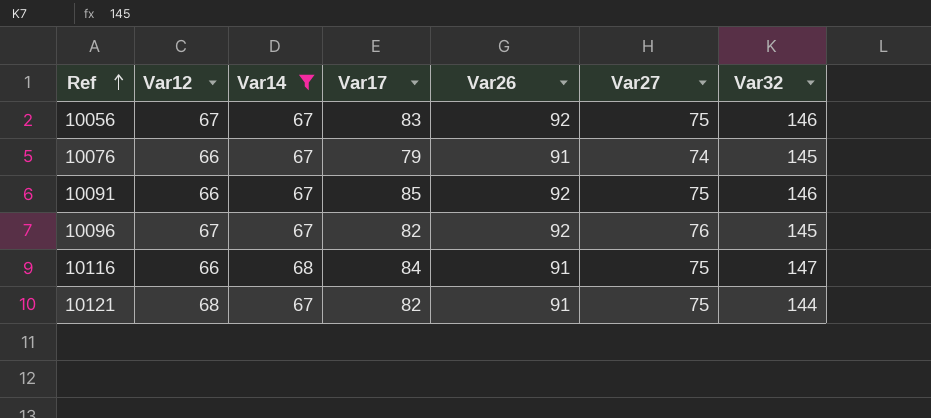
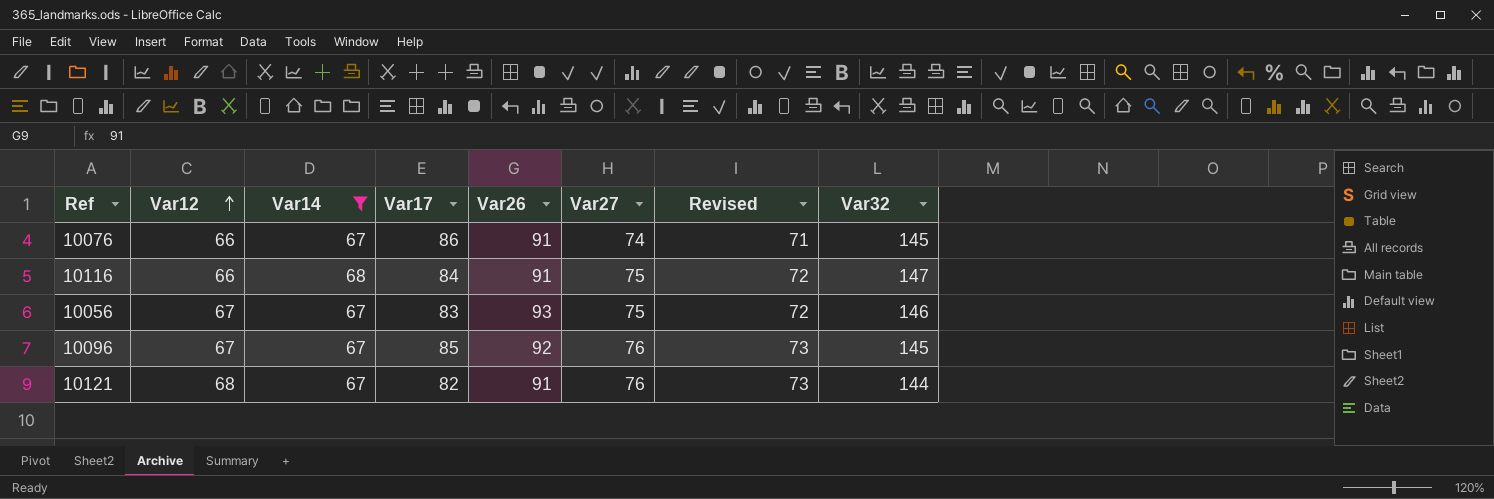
row order: Ref ascending -> Var12 ascending
column Revised | formula: none -> [Var27] - 3
row 10091: 66 | 67 | 85 | 92 | 75 | 146 -> none
10076 | Var17: 79 -> 86
10056 | Var26: 92 -> 93
10096 | Var17: 82 -> 85
10121 | Var27: 75 -> 76

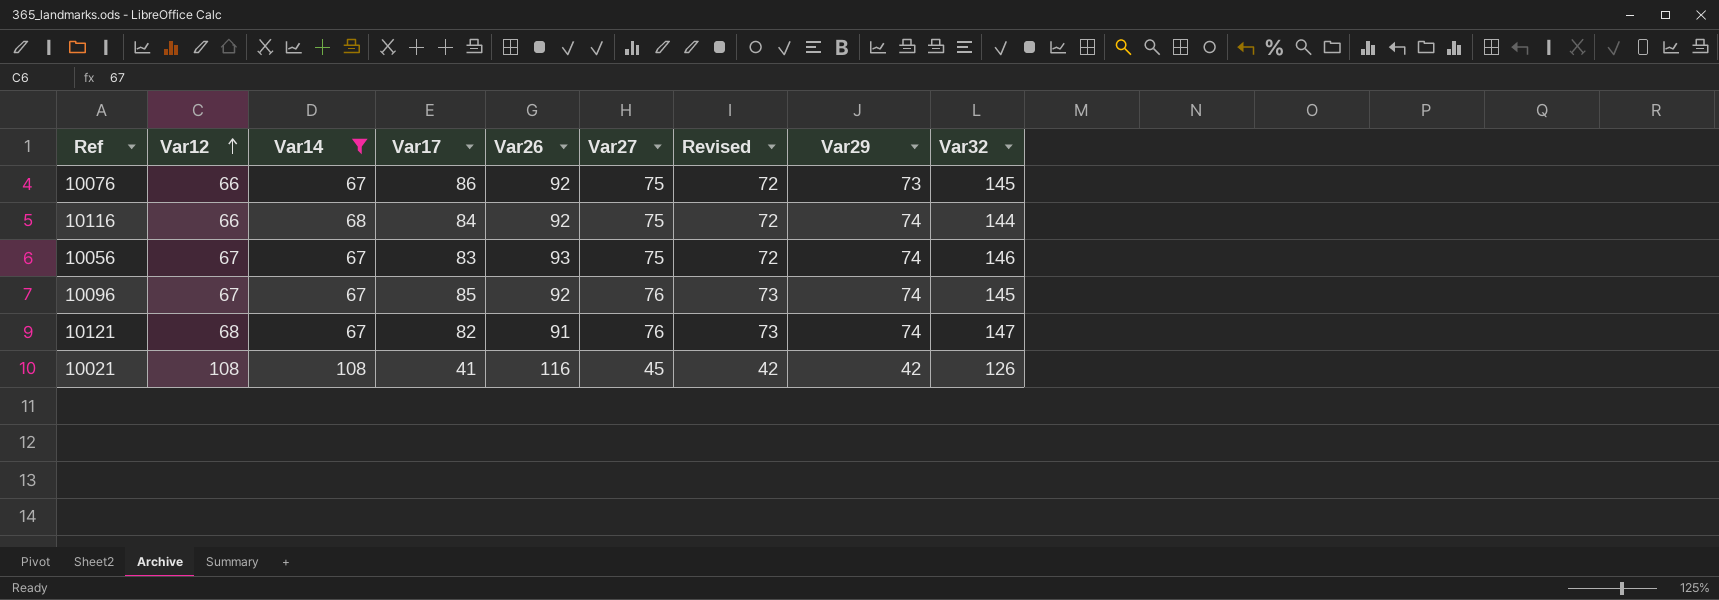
column Var29 | position: none -> 8
10076 | Var26: 91 -> 92
10076 | Var27: 74 -> 75
10076 | Revised: 71 -> 72
10116 | Var26: 91 -> 92
10116 | Var32: 147 -> 144
10121 | Var32: 144 -> 147
row 10021: none -> 108 | 108 | 41 | 116 | 45 | 42 | 42 | 126

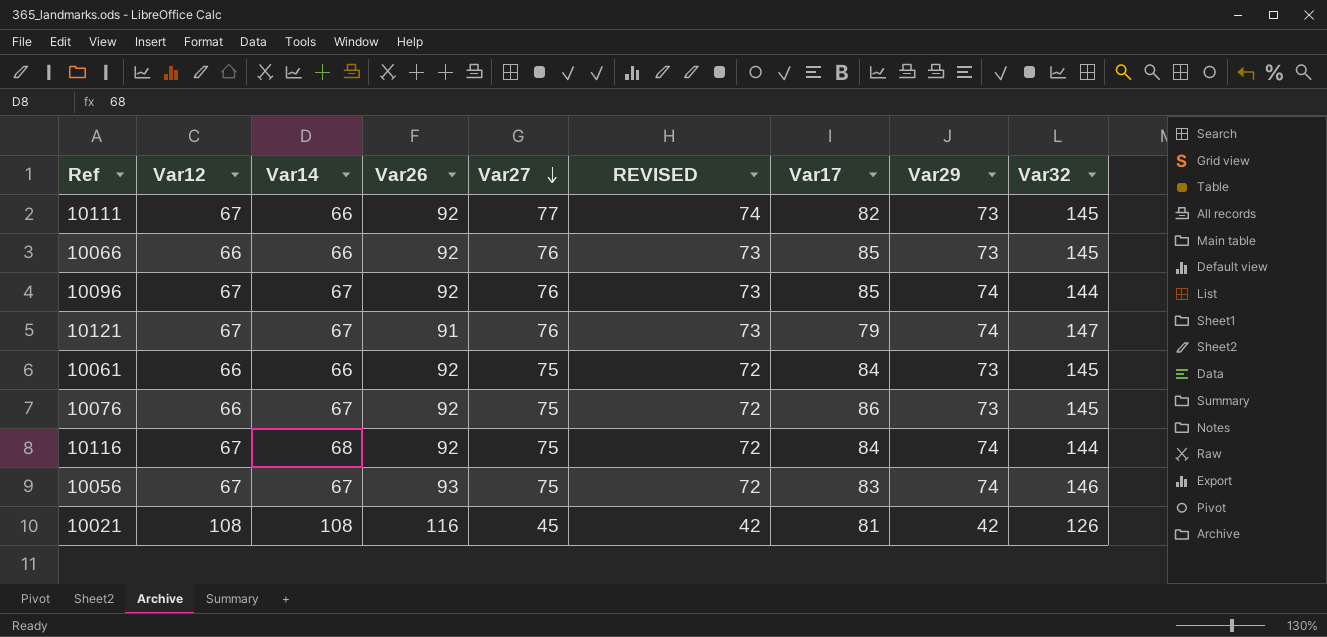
filter: Var14 != 66 -> none
row order: Var12 ascending -> Var27 descending
column name: Revised -> REVISED
column Var17 | position: 4 -> 7
10096 | Var32: 145 -> 144
10121 | Var12: 68 -> 67
10121 | Var17: 82 -> 79
10116 | Var12: 66 -> 67
10021 | Var17: 41 -> 81

